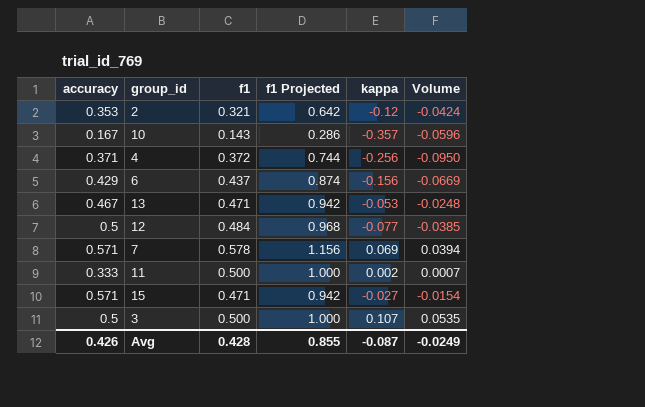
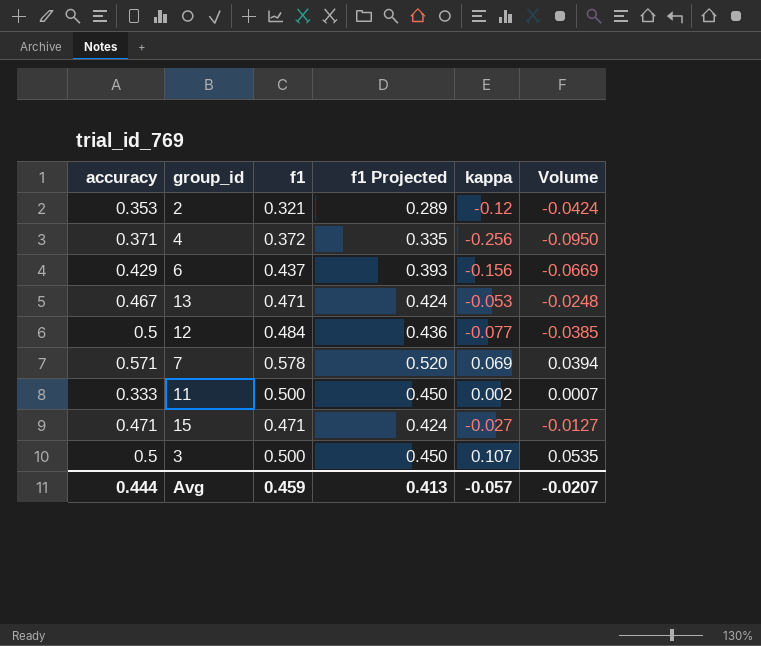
column f1 Projected | formula: [f1] * 2 -> [f1] * 0.9
row 10: 0.167 | 0.143 | 0.286 | -0.357 | -0.0596 -> none
15 | accuracy: 0.571 -> 0.471
15 | Volume: -0.0154 -> -0.0127
Avg | accuracy: 0.426 -> 0.444
Avg | f1: 0.428 -> 0.459
Avg | f1 Projected: 0.855 -> 0.413
Avg | kappa: -0.087 -> -0.057
Avg | Volume: -0.0249 -> -0.0207

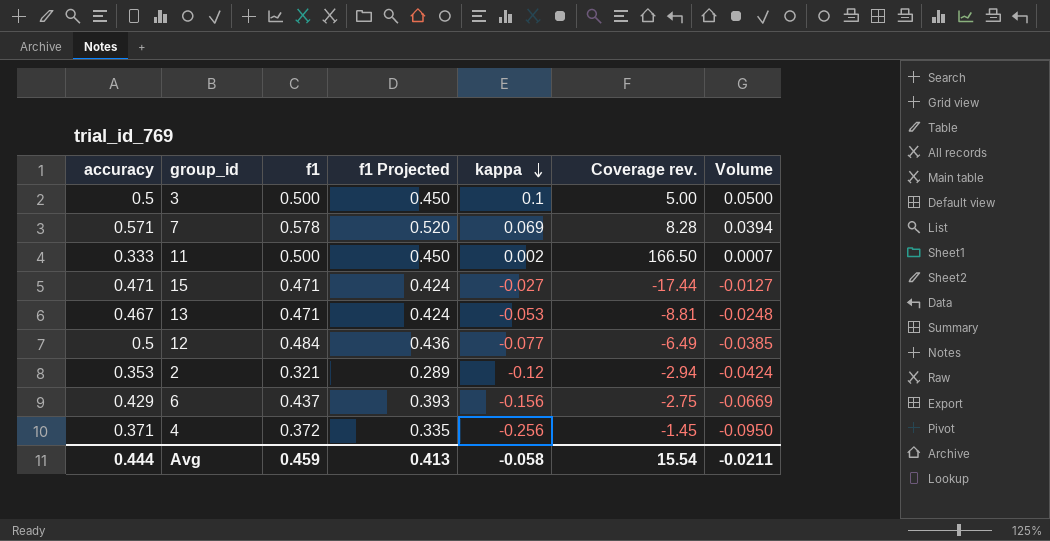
row order: none -> kappa descending
column Coverage rev. | formula: none -> [accuracy] / [kappa]
3 | kappa: 0.107 -> 0.1
3 | Volume: 0.0535 -> 0.0500
Avg | kappa: -0.057 -> -0.058
Avg | Volume: -0.0207 -> -0.0211

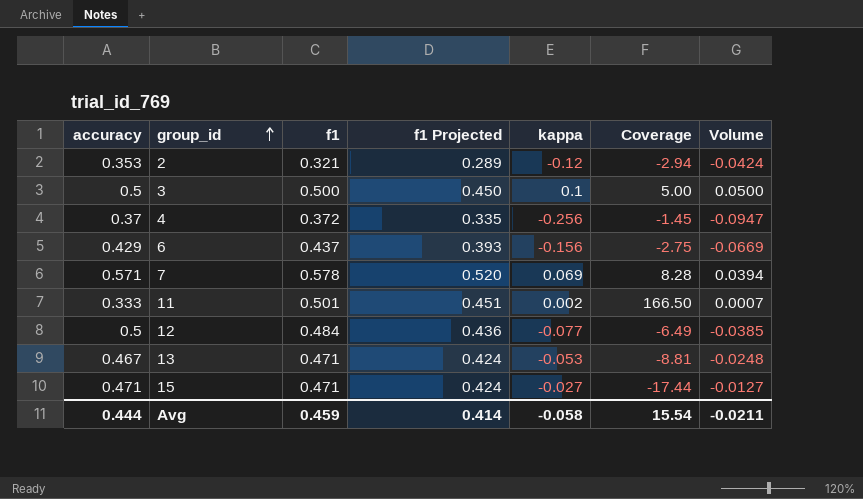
row order: kappa descending -> group_id ascending
column name: Coverage rev. -> Coverage
4 | accuracy: 0.371 -> 0.37
4 | Volume: -0.0950 -> -0.0947
11 | f1: 0.500 -> 0.501
11 | f1 Projected: 0.450 -> 0.451
Avg | f1 Projected: 0.413 -> 0.414

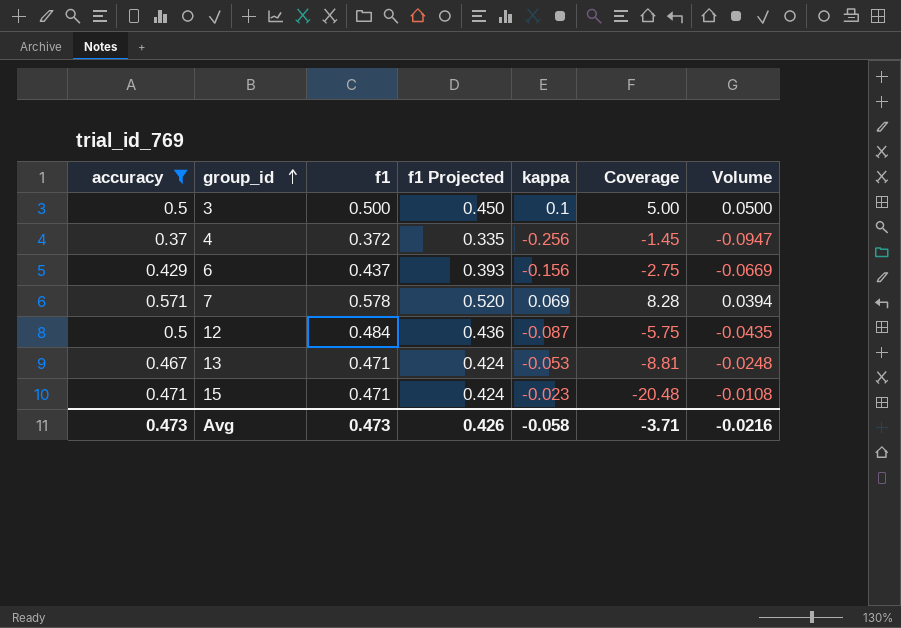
filter: none -> accuracy >= 0.37
12 | kappa: -0.077 -> -0.087
12 | Coverage: -6.49 -> -5.75
12 | Volume: -0.0385 -> -0.0435
15 | kappa: -0.027 -> -0.023
15 | Coverage: -17.44 -> -20.48
15 | Volume: -0.0127 -> -0.0108
Avg | accuracy: 0.444 -> 0.473
Avg | f1: 0.459 -> 0.473
Avg | f1 Projected: 0.414 -> 0.426
Avg | Coverage: 15.54 -> -3.71
Avg | Volume: -0.0211 -> -0.0216

